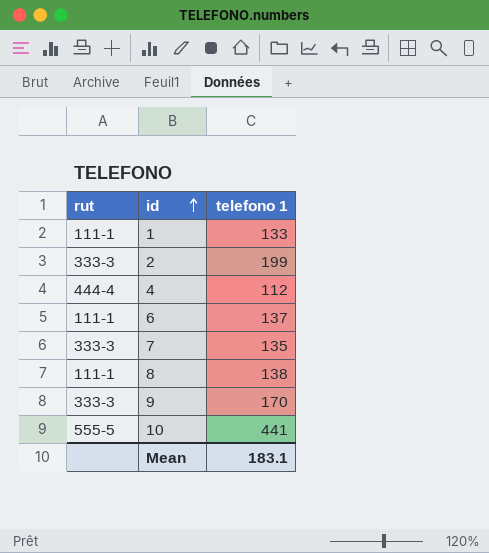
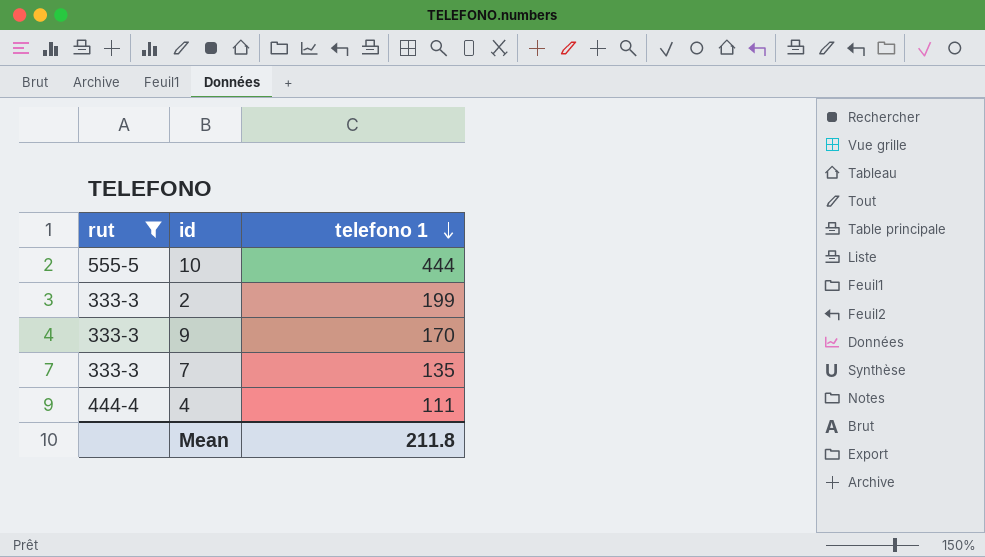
filter: none -> rut != 111-1
row order: id ascending -> telefono 1 descending
10 | telefono 1: 441 -> 444
4 | telefono 1: 112 -> 111
Mean | telefono 1: 183.1 -> 211.8

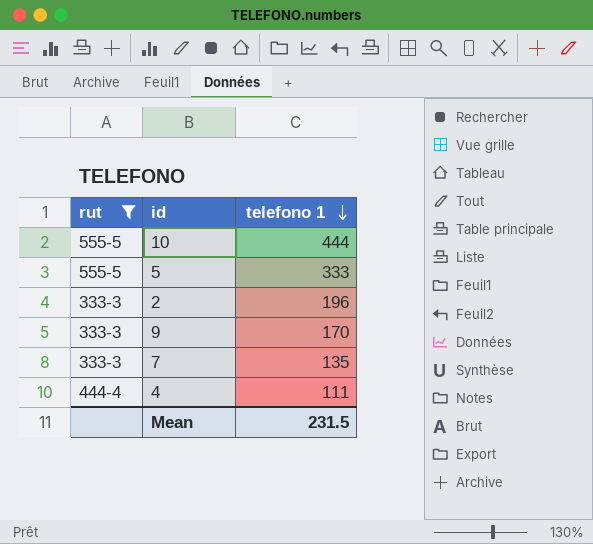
row 5: none -> 555-5 | 333
2 | telefono 1: 199 -> 196
Mean | telefono 1: 211.8 -> 231.5

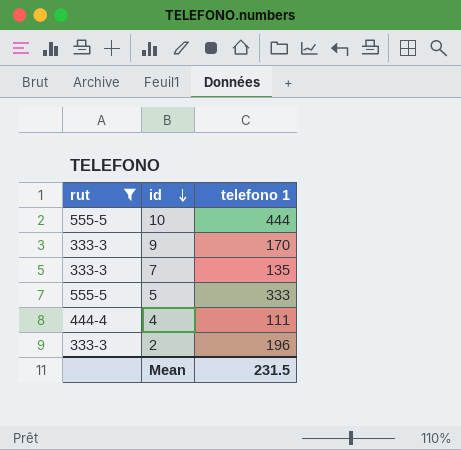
row order: telefono 1 descending -> id descending

